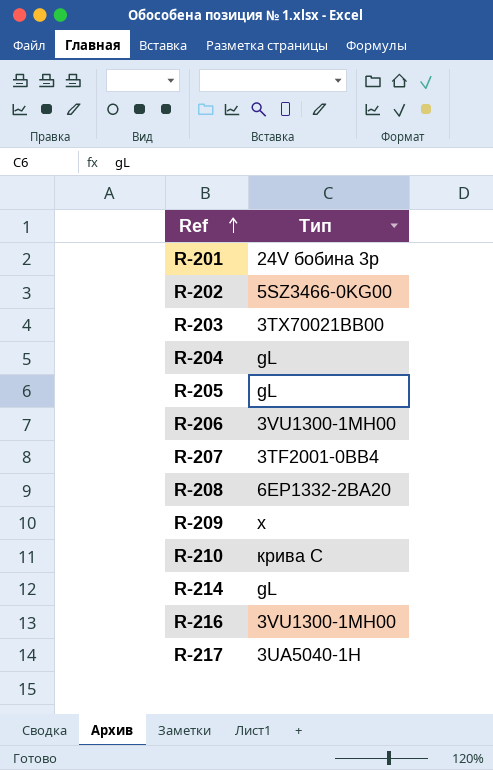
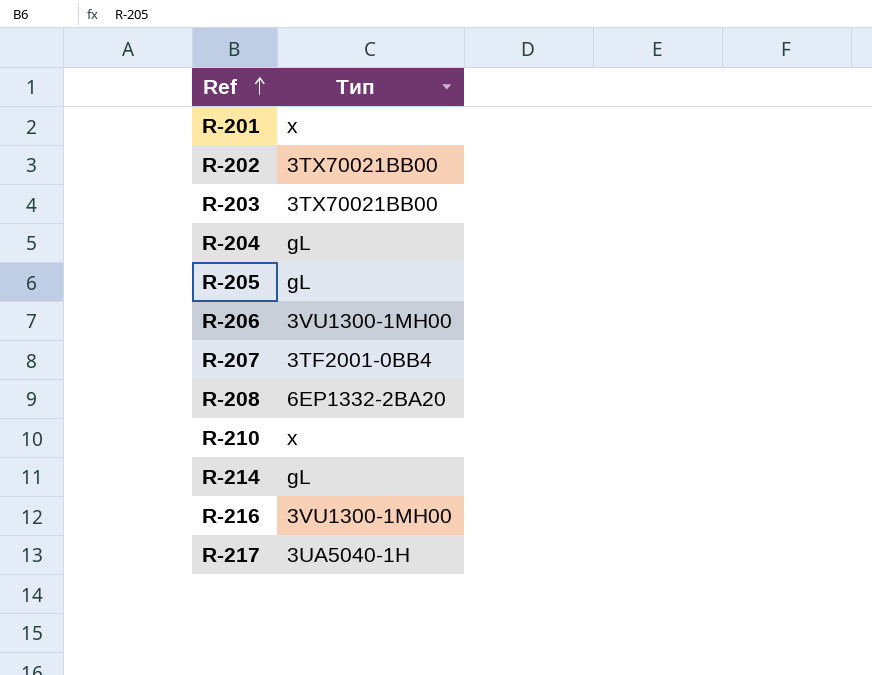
row R-209: x -> none
R-201 | Тип: 24V бобина 3р -> x
R-202 | Тип: 5SZ3466-0KG00 -> 3TX70021BB00
R-210 | Тип: крива С -> x

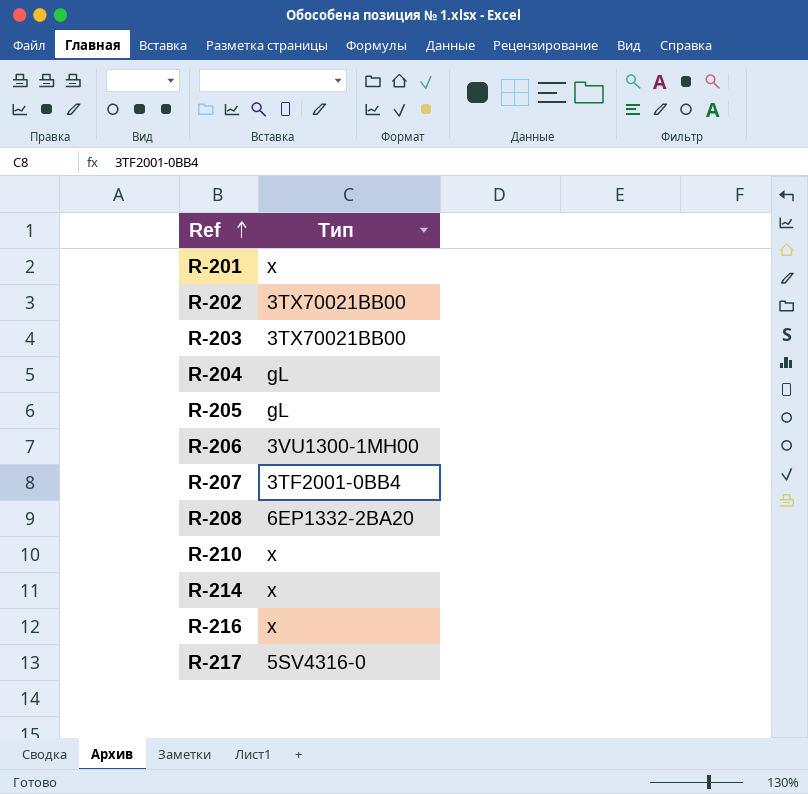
R-214 | Тип: gL -> x
R-216 | Тип: 3VU1300-1MH00 -> x
R-217 | Тип: 3UA5040-1H -> 5SV4316-0

